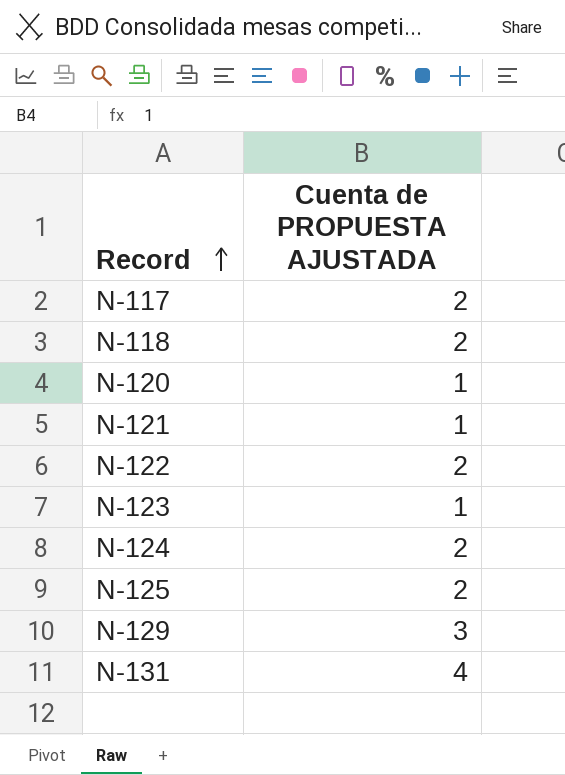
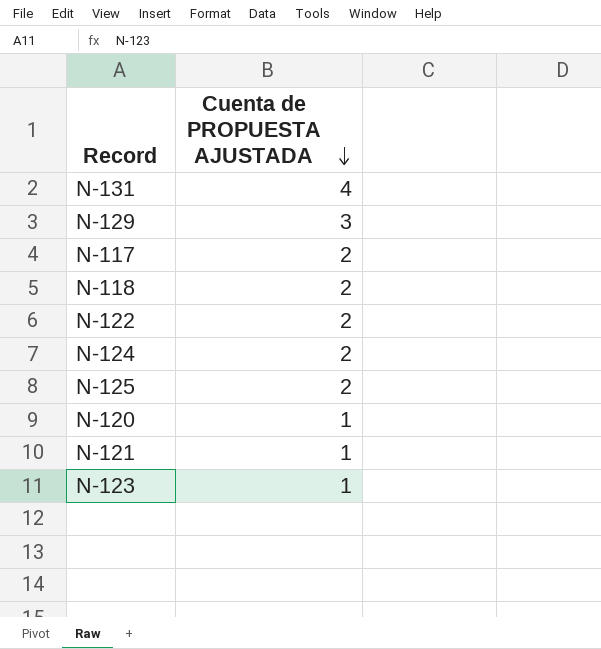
row order: Record ascending -> Cuenta de PROPUESTA AJUSTADA descending

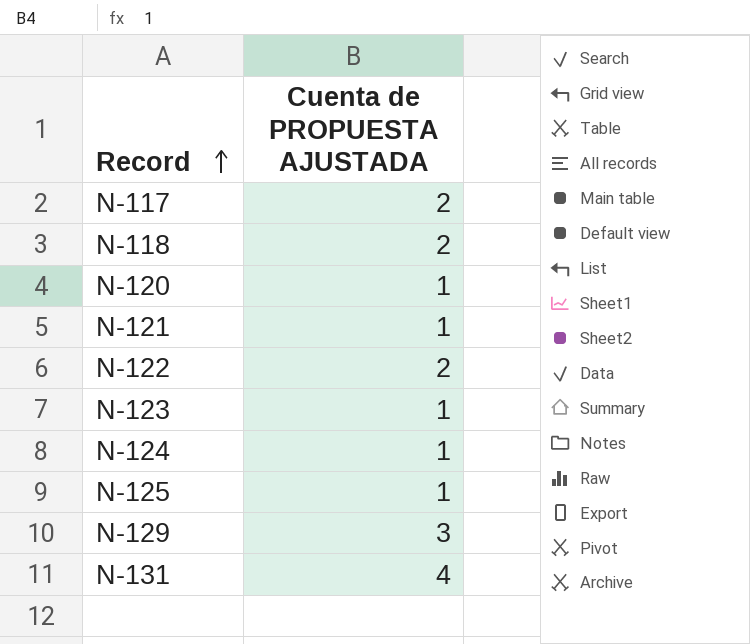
row order: Cuenta de PROPUESTA AJUSTADA descending -> Record ascending
N-124 | Cuenta de PROPUESTA AJUSTADA: 2 -> 1
N-125 | Cuenta de PROPUESTA AJUSTADA: 2 -> 1

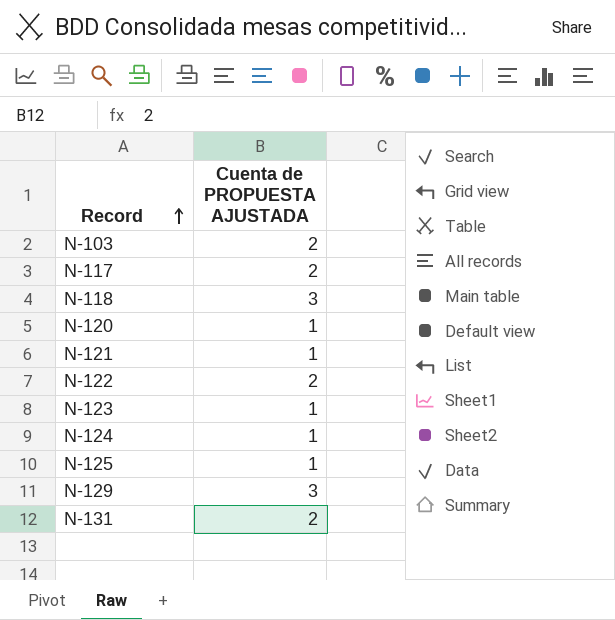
row N-103: none -> 2
N-118 | Cuenta de PROPUESTA AJUSTADA: 2 -> 3
N-131 | Cuenta de PROPUESTA AJUSTADA: 4 -> 2

